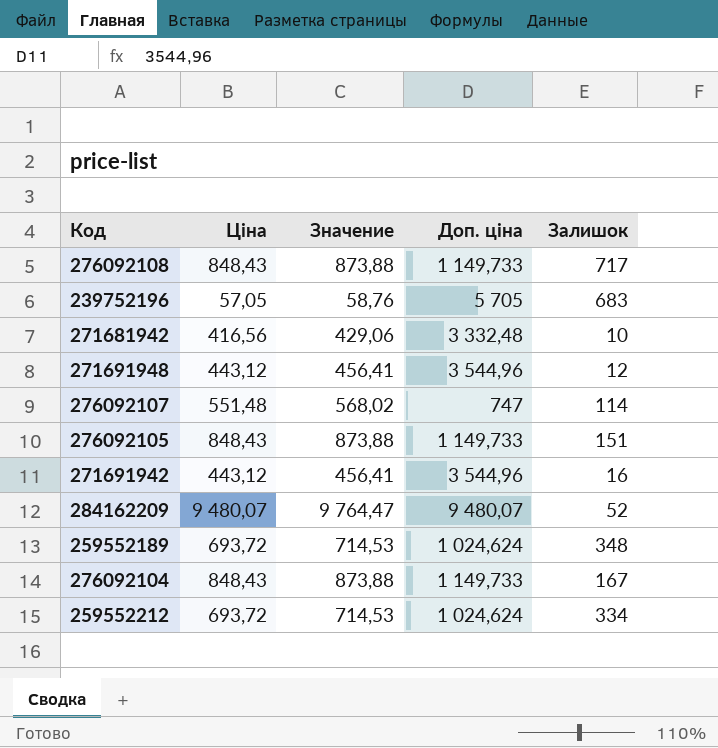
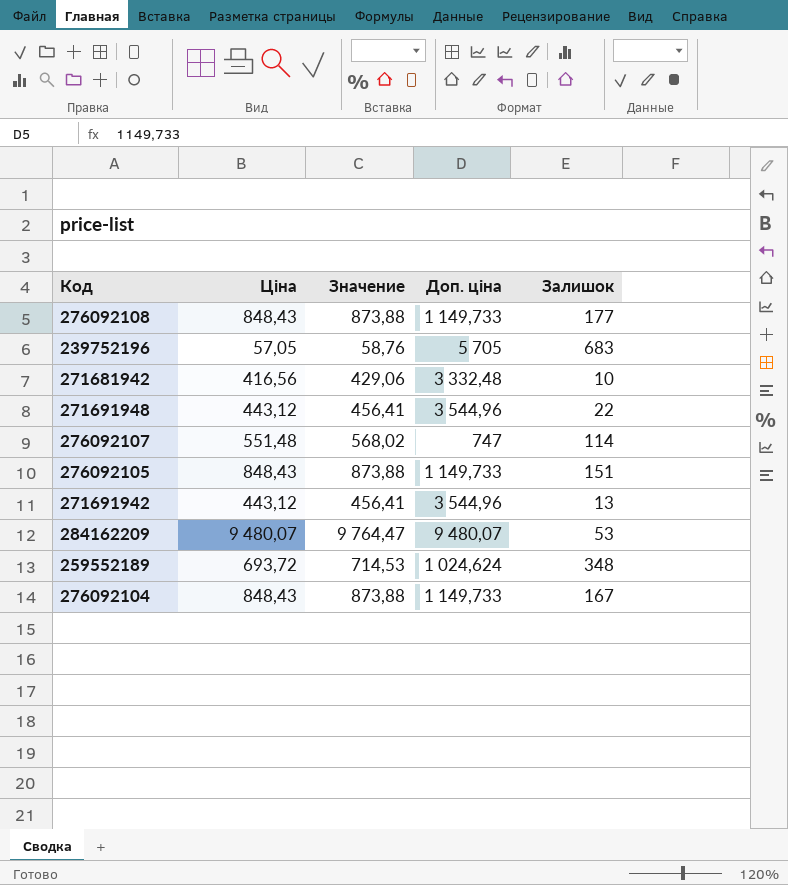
row 259552212: 693,72 | 714,53 | 1 024,624 | 334 -> none
276092108 | Залишок: 717 -> 177
271691948 | Залишок: 12 -> 22
271691942 | Залишок: 16 -> 13
284162209 | Залишок: 52 -> 53

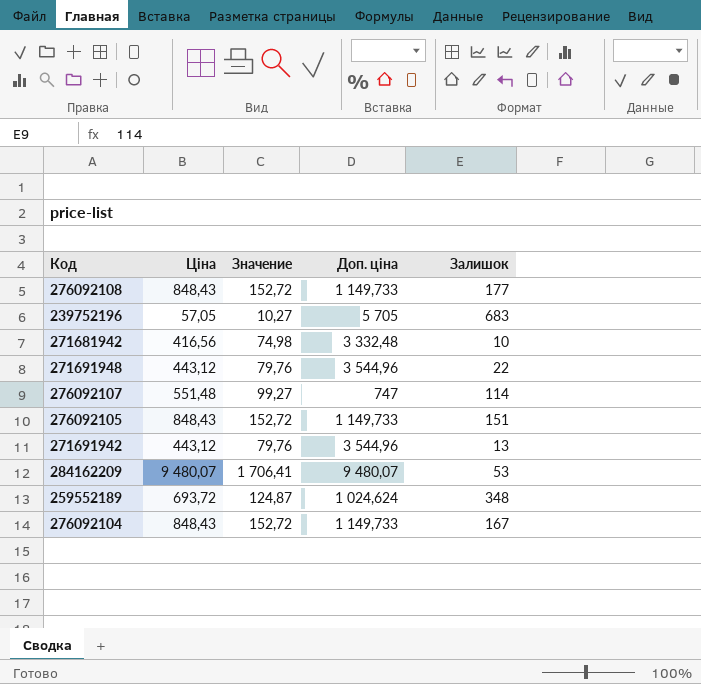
column Значение | formula: [Ціна] * 1,03 -> [Ціна] * 0,18

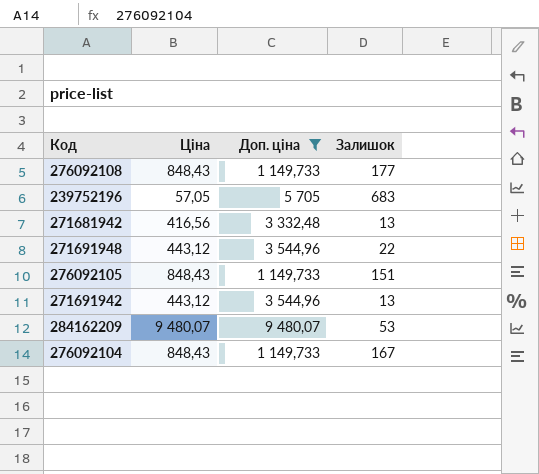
filter: none -> Доп. ціна >= 1 149,733
column Значение | formula: [Ціна] * 0,18 -> none
271681942 | Залишок: 10 -> 13

